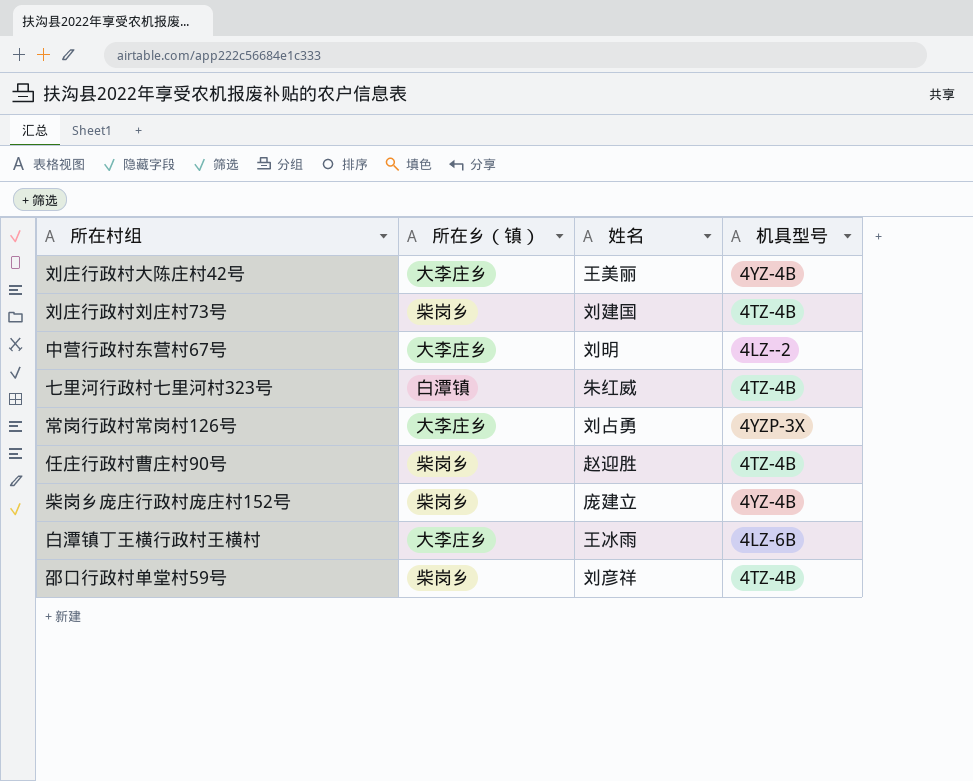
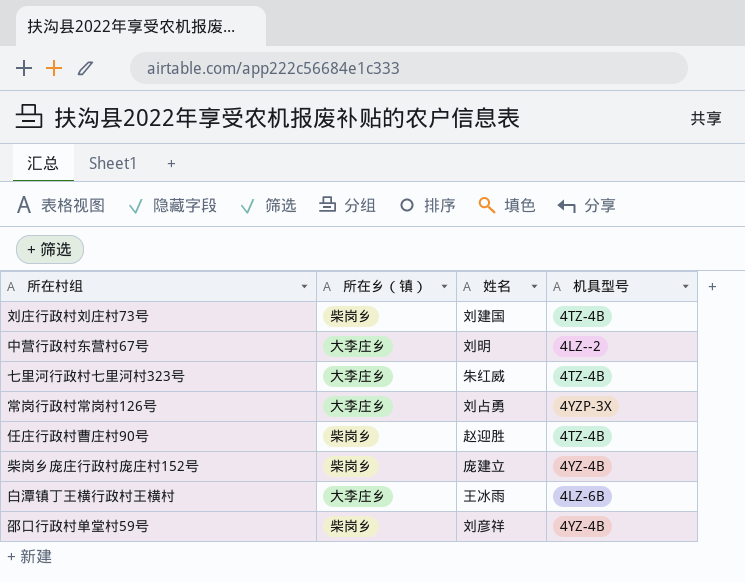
row 刘庄行政村大陈庄村42号: 大李庄乡 | 王美丽 | 4YZ-4B -> none
七里河行政村七里河村323号 | 所在乡（镇）: 白潭镇 -> 大李庄乡
邵口行政村单堂村59号 | 机具型号: 4TZ-4B -> 4YZ-4B

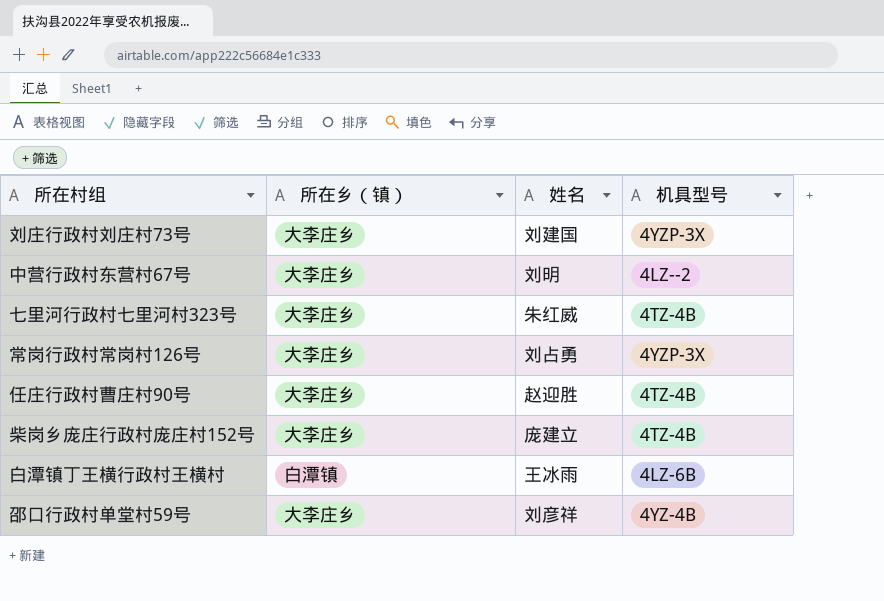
刘庄行政村刘庄村73号 | 所在乡（镇）: 柴岗乡 -> 大李庄乡
刘庄行政村刘庄村73号 | 机具型号: 4TZ-4B -> 4YZP-3X
任庄行政村曹庄村90号 | 所在乡（镇）: 柴岗乡 -> 大李庄乡
柴岗乡庞庄行政村庞庄村152号 | 所在乡（镇）: 柴岗乡 -> 大李庄乡
柴岗乡庞庄行政村庞庄村152号 | 机具型号: 4YZ-4B -> 4TZ-4B
白潭镇丁王横行政村王横村 | 所在乡（镇）: 大李庄乡 -> 白潭镇
邵口行政村单堂村59号 | 所在乡（镇）: 柴岗乡 -> 大李庄乡

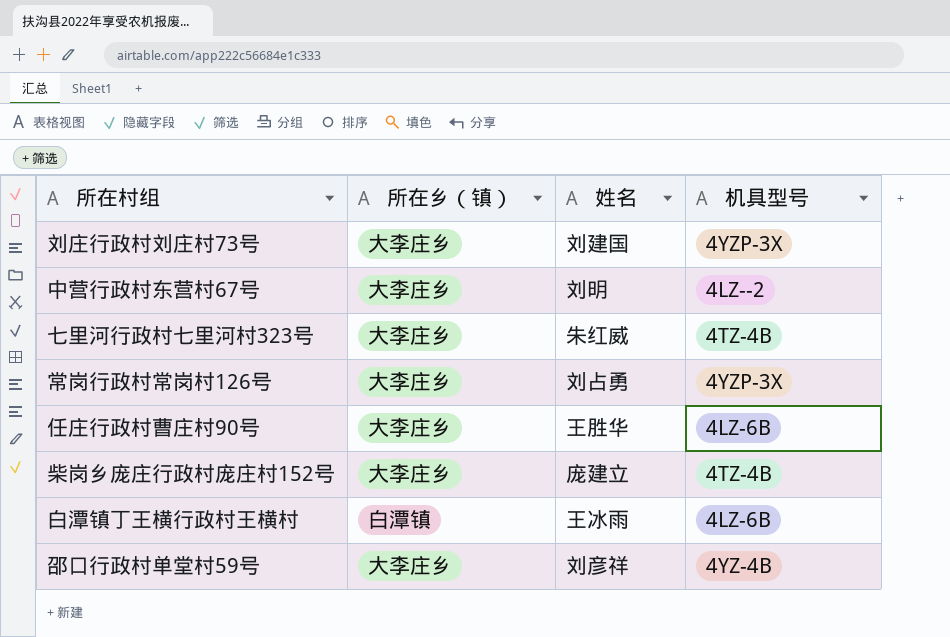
任庄行政村曹庄村90号 | 姓名: 赵迎胜 -> 王胜华
任庄行政村曹庄村90号 | 机具型号: 4TZ-4B -> 4LZ-6B

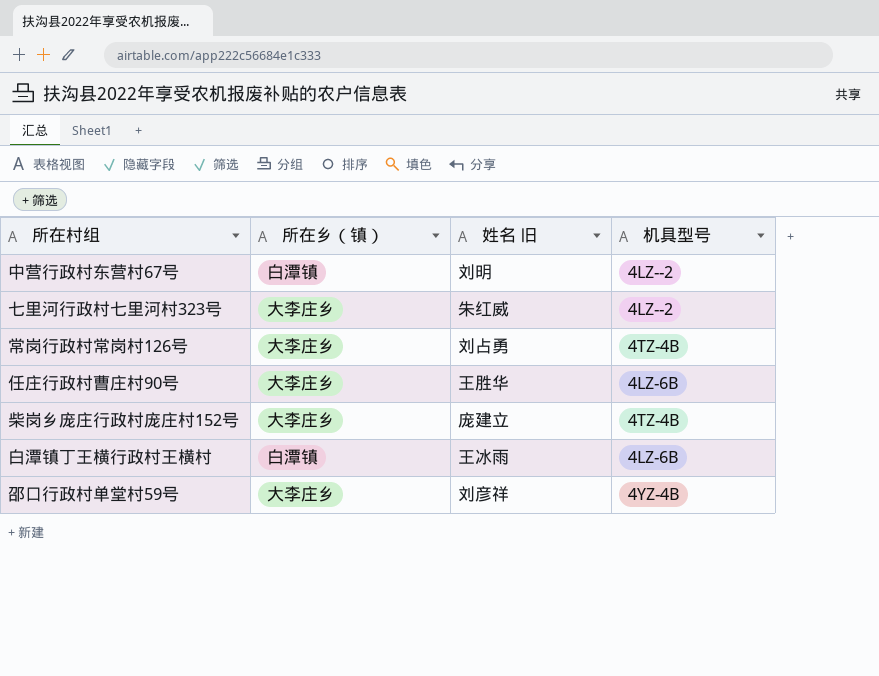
column name: 姓名 -> 姓名 旧
row 刘庄行政村刘庄村73号: 大李庄乡 | 刘建国 | 4YZP-3X -> none
中营行政村东营村67号 | 所在乡（镇）: 大李庄乡 -> 白潭镇
七里河行政村七里河村323号 | 机具型号: 4TZ-4B -> 4LZ--2
常岗行政村常岗村126号 | 机具型号: 4YZP-3X -> 4TZ-4B

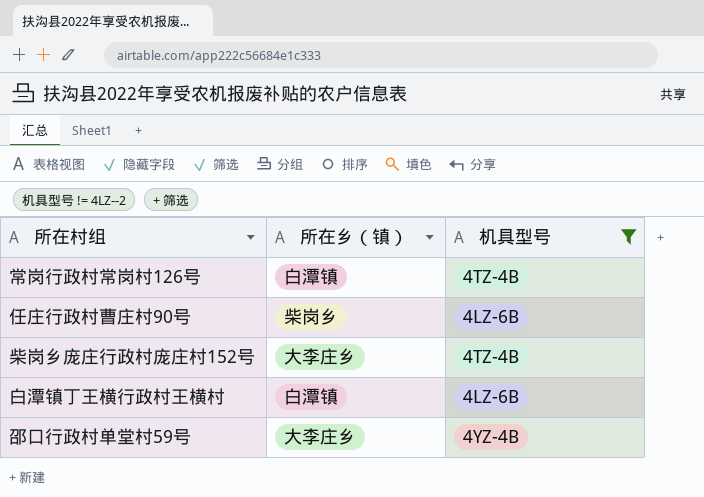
filter: none -> 机具型号 != 4LZ--2
column 姓名 旧 | position: 3 -> none
常岗行政村常岗村126号 | 所在乡（镇）: 大李庄乡 -> 白潭镇
任庄行政村曹庄村90号 | 所在乡（镇）: 大李庄乡 -> 柴岗乡

